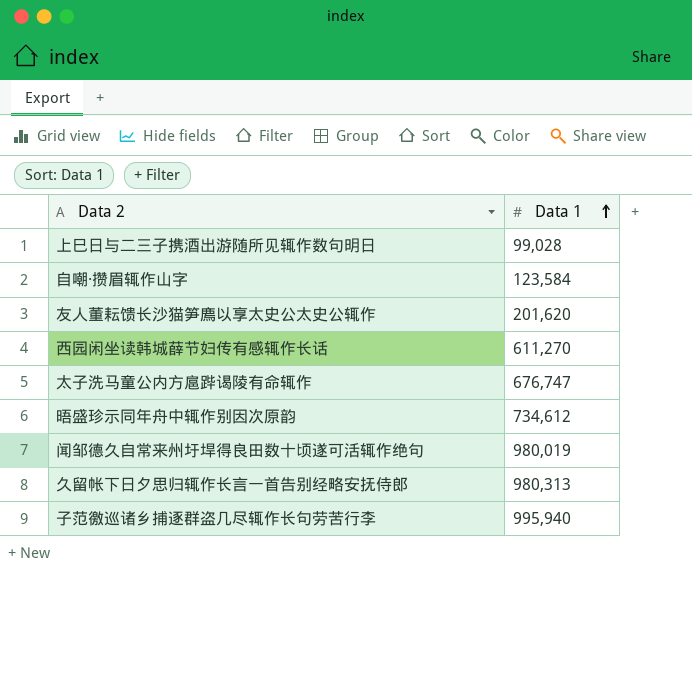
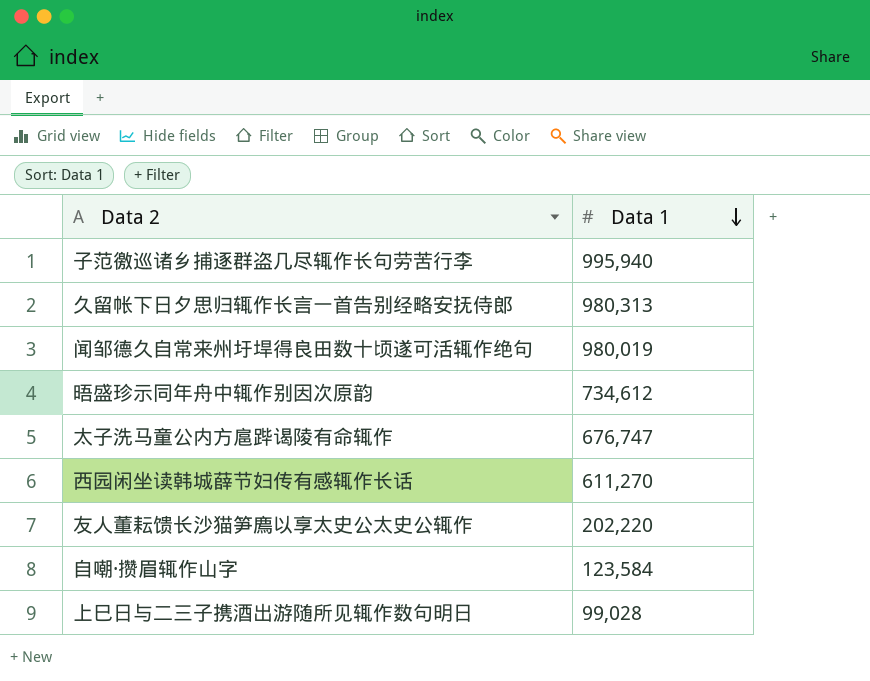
row order: Data 1 ascending -> Data 1 descending
友人董耘馈长沙猫笋廌以享太史公太史公辄作 | Data 1: 201,620 -> 202,220

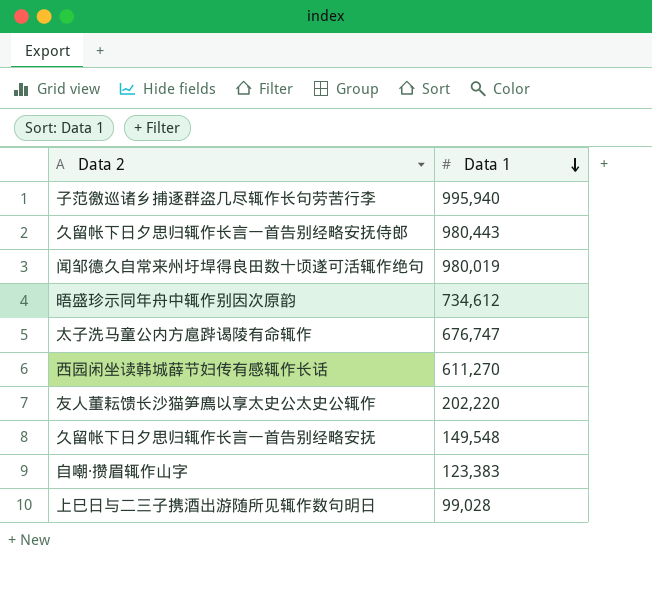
久留帐下日夕思归辄作长言一首告别经略安抚侍郎 | Data 1: 980,313 -> 980,443
row 久留帐下日夕思归辄作长言一首告别经略安抚: none -> 149,548
自嘲·攒眉辄作山字 | Data 1: 123,584 -> 123,383

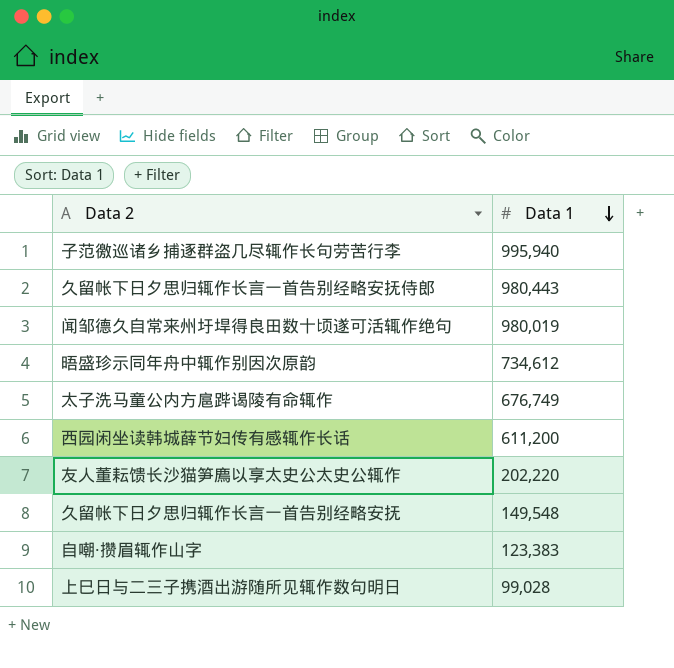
太子洗马童公内方扈跸谒陵有命辄作 | Data 1: 676,747 -> 676,749
西园闲坐读韩城薛节妇传有感辄作长话 | Data 1: 611,270 -> 611,200

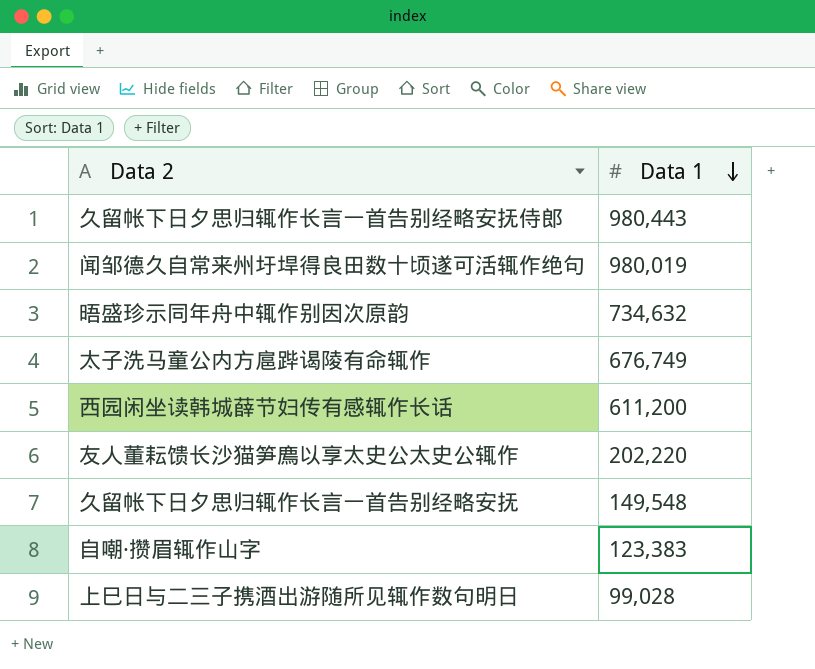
row 子范徼巡诸乡捕逐群盗几尽辄作长句劳苦行李: 995,940 -> none
晤盛珍示同年舟中辄作别因次原韵 | Data 1: 734,612 -> 734,632

